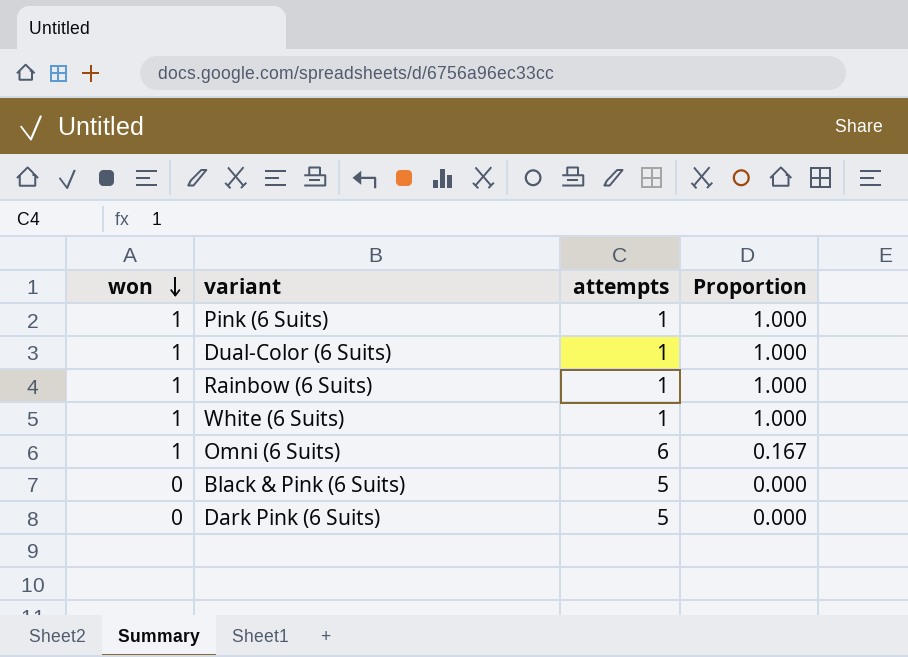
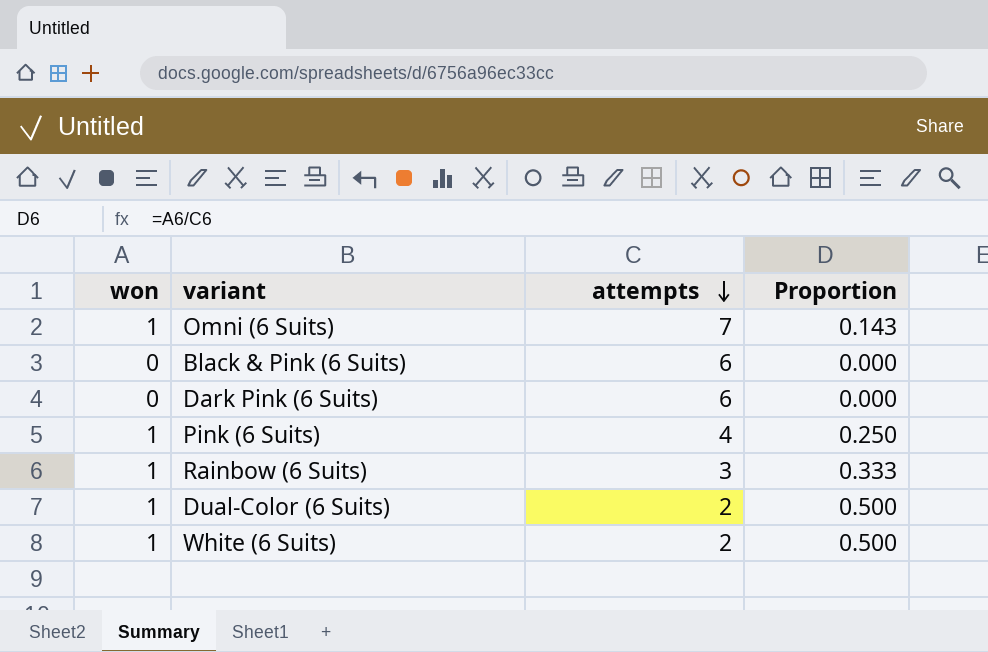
row order: won descending -> attempts descending
Omni (6 Suits) | attempts: 6 -> 7
Omni (6 Suits) | Proportion: 0.167 -> 0.143
Black & Pink (6 Suits) | attempts: 5 -> 6
Dark Pink (6 Suits) | attempts: 5 -> 6
Pink (6 Suits) | attempts: 1 -> 4
Pink (6 Suits) | Proportion: 1.000 -> 0.250
Rainbow (6 Suits) | attempts: 1 -> 3
Rainbow (6 Suits) | Proportion: 1.000 -> 0.333
Dual-Color (6 Suits) | attempts: 1 -> 2
Dual-Color (6 Suits) | Proportion: 1.000 -> 0.500
White (6 Suits) | attempts: 1 -> 2
White (6 Suits) | Proportion: 1.000 -> 0.500

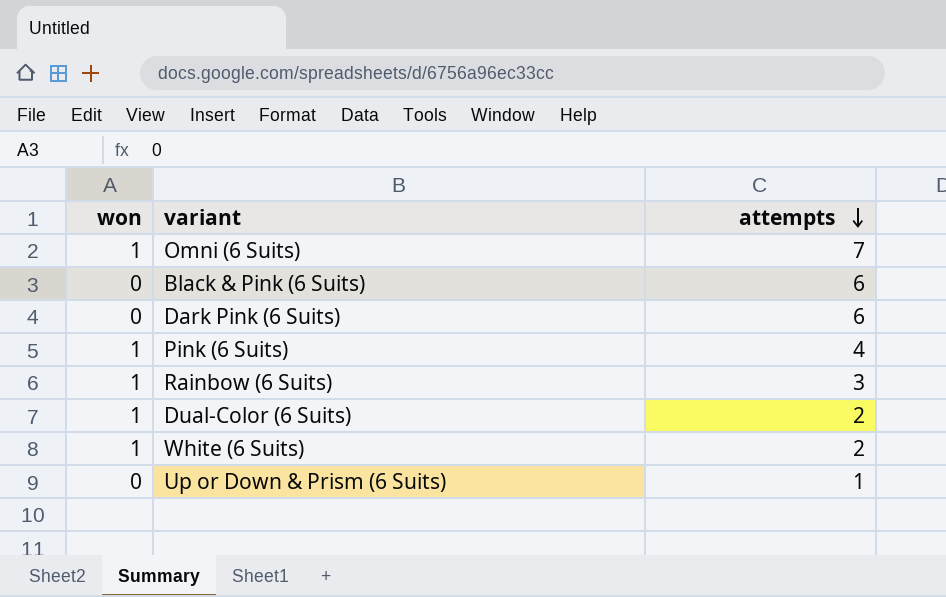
column Proportion | formula: [won] / [attempts] -> none
row Up or Down & Prism (6 Suits): none -> 0 | 1

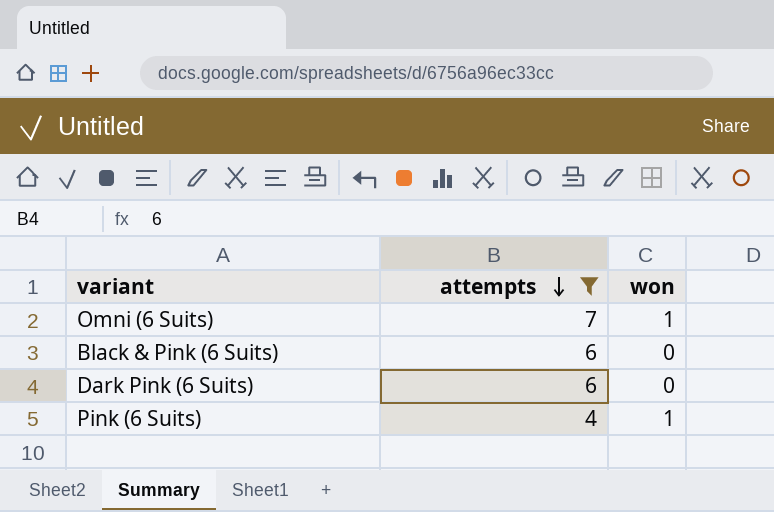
filter: none -> attempts >= 4
column won | position: 1 -> 3

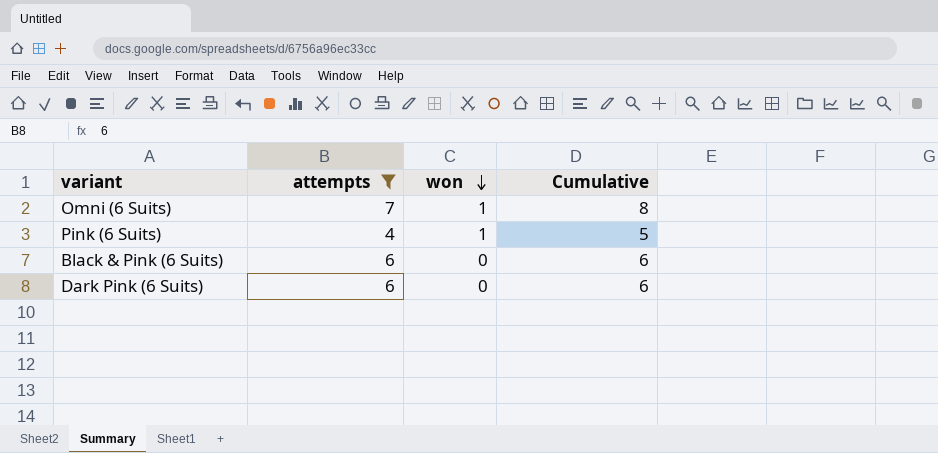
row order: attempts descending -> won descending
column Cumulative | formula: none -> [attempts] + [won]

